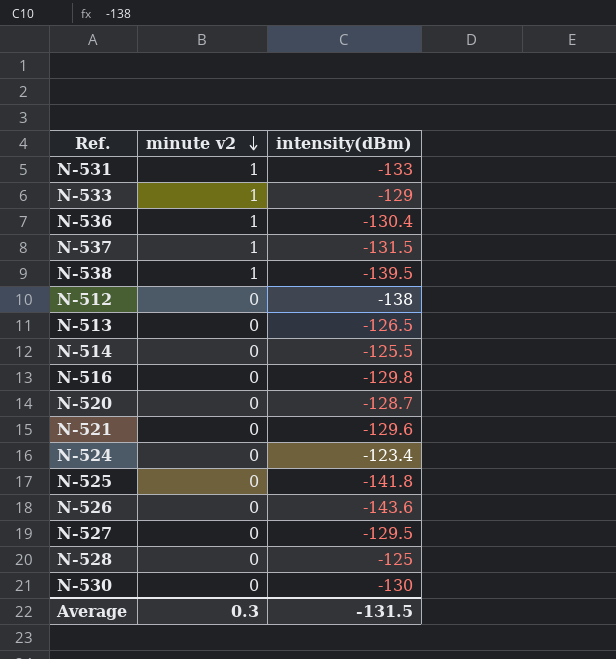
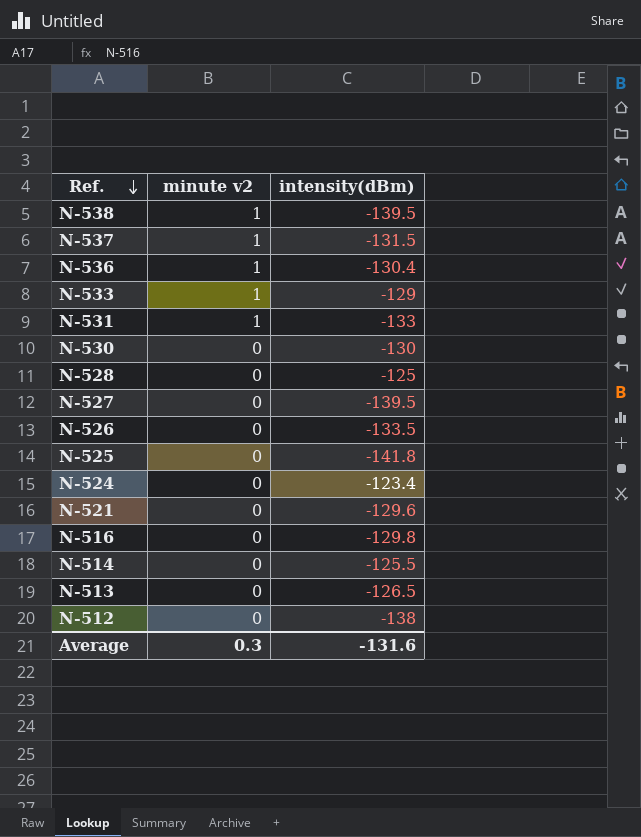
row order: minute v2 descending -> Ref. descending
row N-520: 0 | -128.7 -> none
N-527 | intensity(dBm): -129.5 -> -139.5
N-526 | intensity(dBm): -143.6 -> -133.5
Average | intensity(dBm): -131.5 -> -131.6

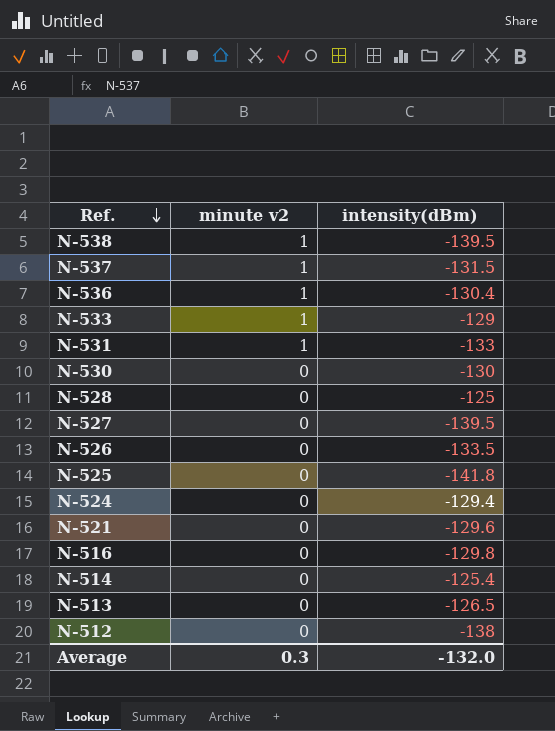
N-524 | intensity(dBm): -123.4 -> -129.4
N-514 | intensity(dBm): -125.5 -> -125.4
Average | intensity(dBm): -131.6 -> -132.0

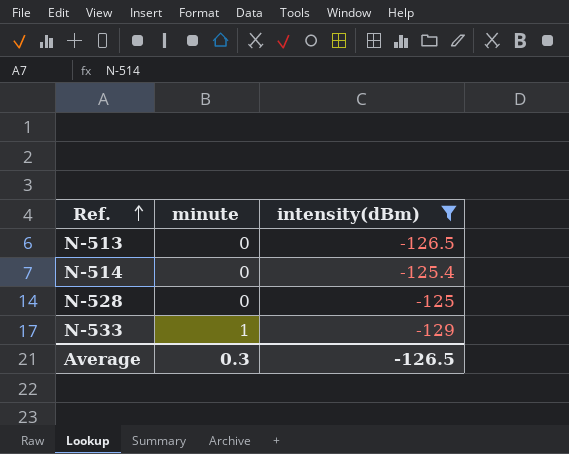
filter: none -> intensity(dBm) >= -129
row order: Ref. descending -> Ref. ascending
column name: minute v2 -> minute
Average | intensity(dBm): -132.0 -> -126.5

